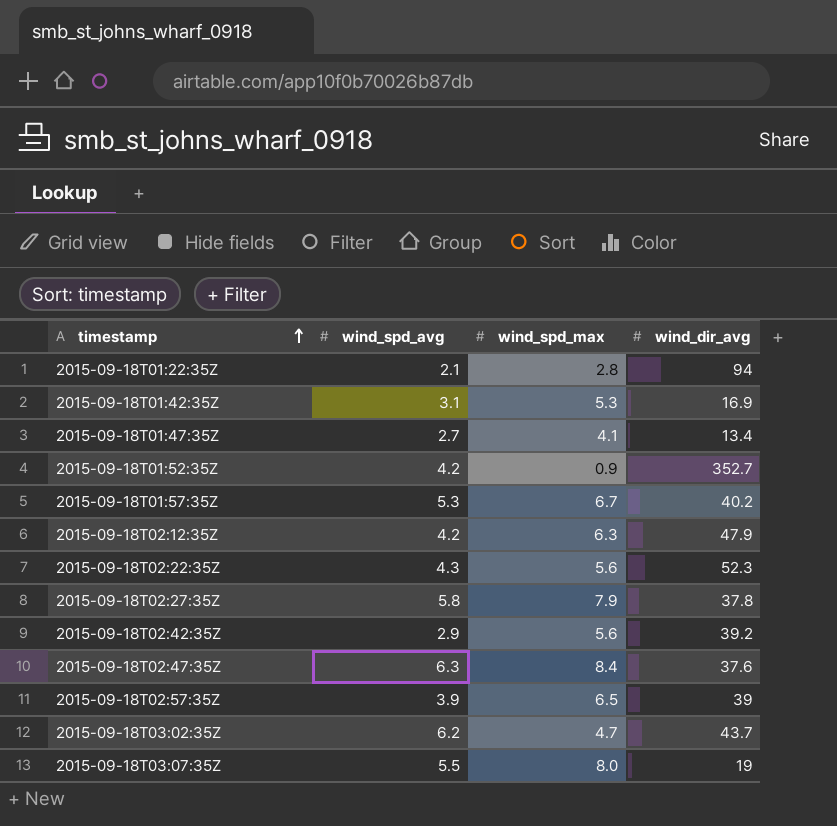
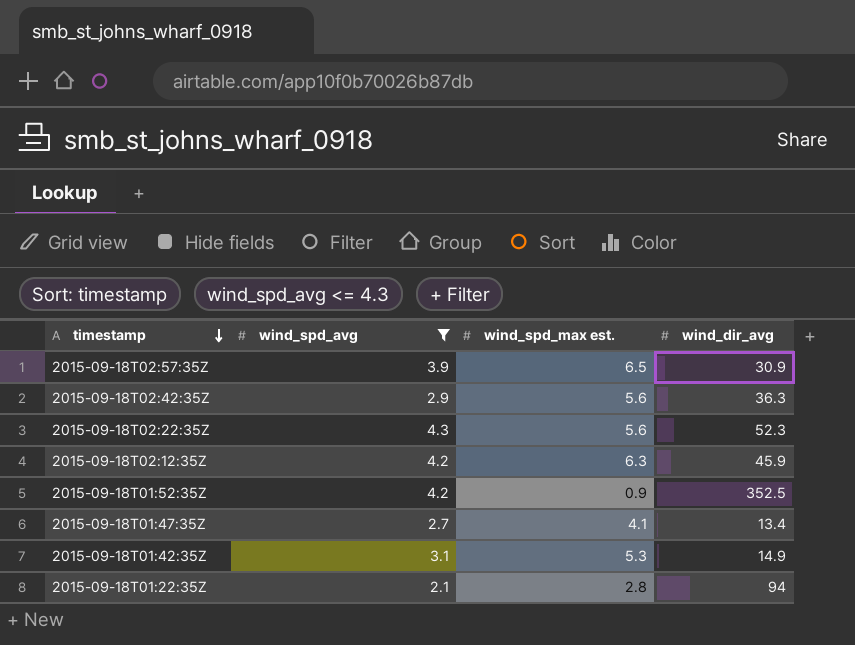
filter: none -> wind_spd_avg <= 4.3
row order: timestamp ascending -> timestamp descending
column name: wind_spd_max -> wind_spd_max est.
2015-09-18T02:57:35Z | wind_dir_avg: 39 -> 30.9
2015-09-18T02:42:35Z | wind_dir_avg: 39.2 -> 36.3
2015-09-18T02:12:35Z | wind_dir_avg: 47.9 -> 45.9
2015-09-18T01:52:35Z | wind_dir_avg: 352.7 -> 352.5
2015-09-18T01:42:35Z | wind_dir_avg: 16.9 -> 14.9

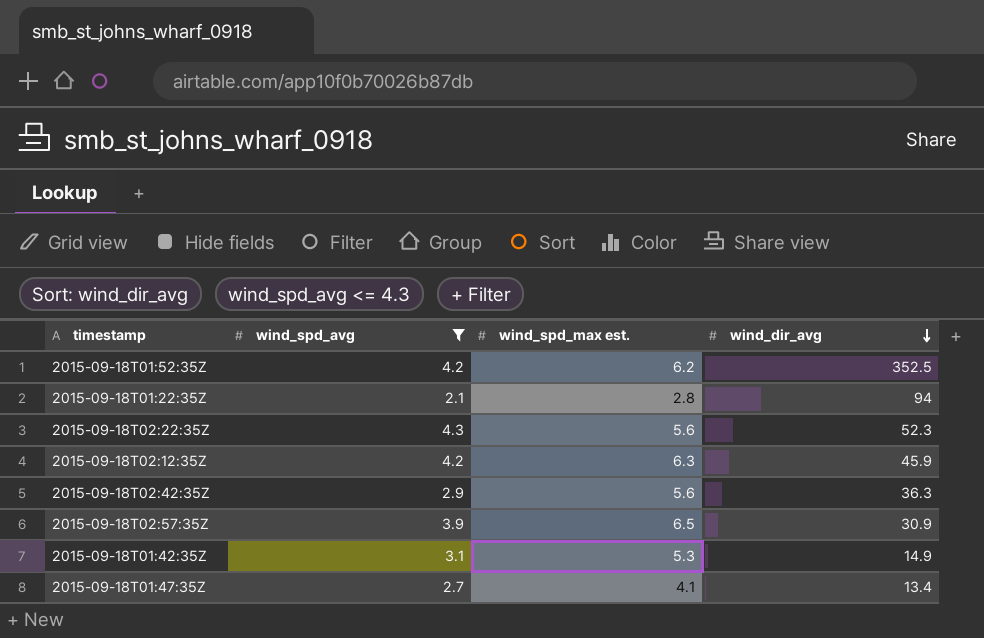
row order: timestamp descending -> wind_dir_avg descending
2015-09-18T01:52:35Z | wind_spd_max est.: 0.9 -> 6.2

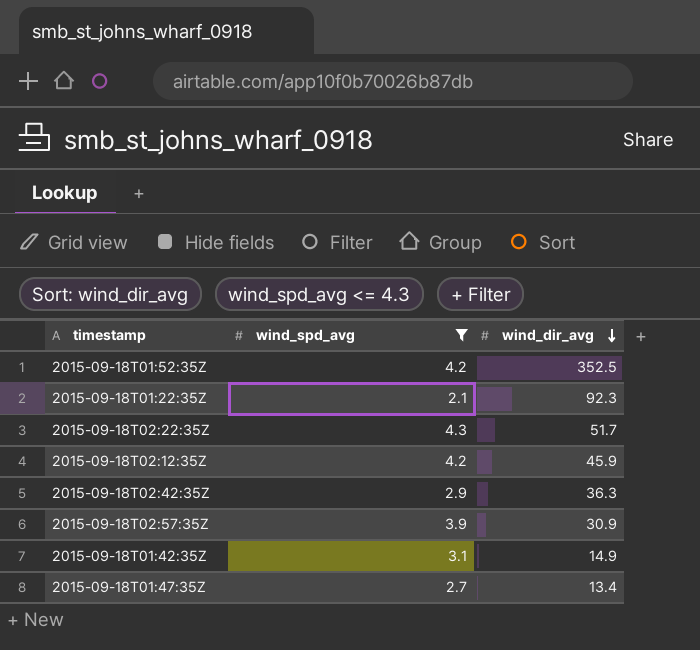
column wind_spd_max est. | position: 3 -> none
2015-09-18T01:22:35Z | wind_dir_avg: 94 -> 92.3
2015-09-18T02:22:35Z | wind_dir_avg: 52.3 -> 51.7

